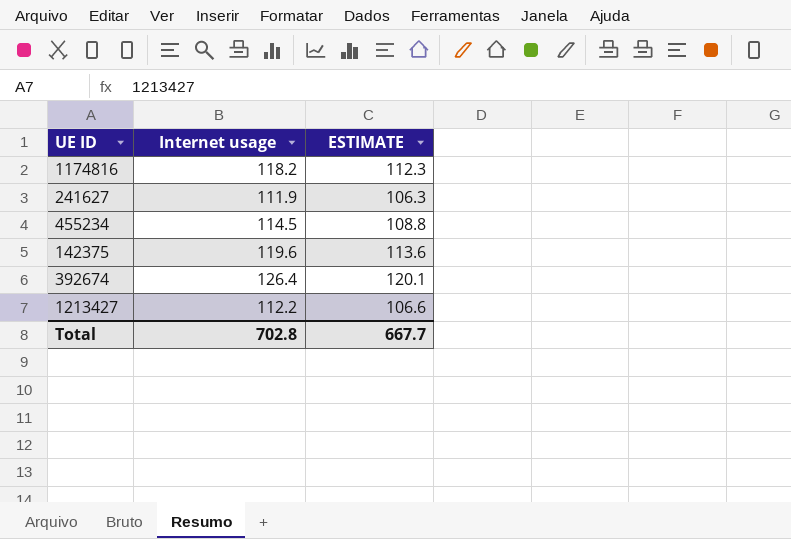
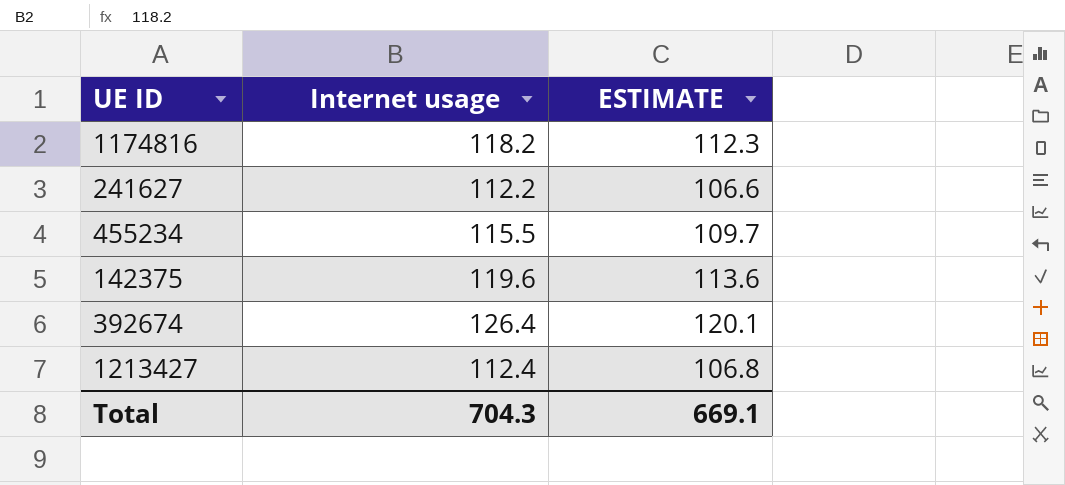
241627 | Internet usage: 111.9 -> 112.2
241627 | ESTIMATE: 106.3 -> 106.6
455234 | Internet usage: 114.5 -> 115.5
455234 | ESTIMATE: 108.8 -> 109.7
1213427 | Internet usage: 112.2 -> 112.4
1213427 | ESTIMATE: 106.6 -> 106.8
Total | Internet usage: 702.8 -> 704.3
Total | ESTIMATE: 667.7 -> 669.1

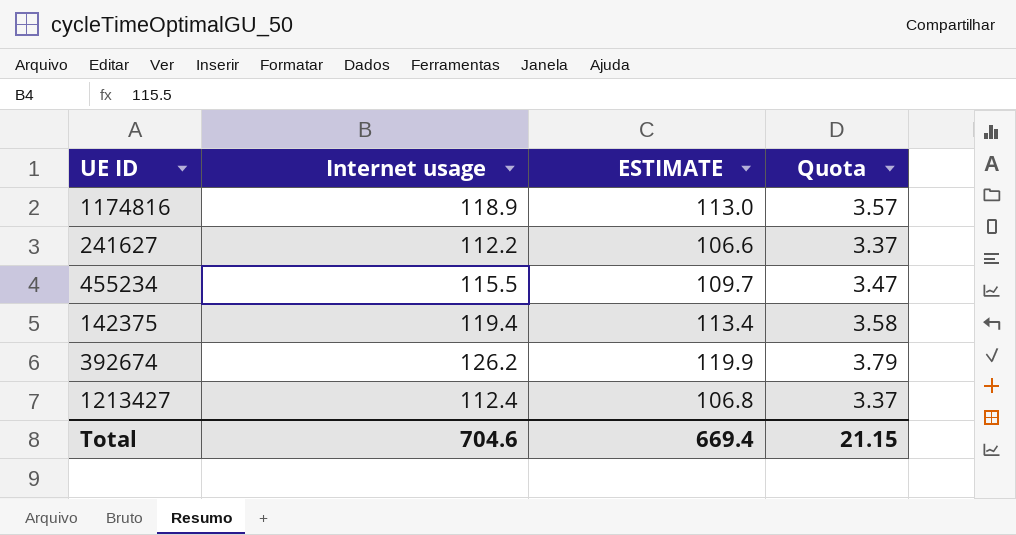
column Quota | formula: none -> [Internet usage] * 0.03
1174816 | Internet usage: 118.2 -> 118.9
1174816 | ESTIMATE: 112.3 -> 113.0
142375 | Internet usage: 119.6 -> 119.4
142375 | ESTIMATE: 113.6 -> 113.4
392674 | Internet usage: 126.4 -> 126.2
392674 | ESTIMATE: 120.1 -> 119.9
Total | Internet usage: 704.3 -> 704.6
Total | ESTIMATE: 669.1 -> 669.4

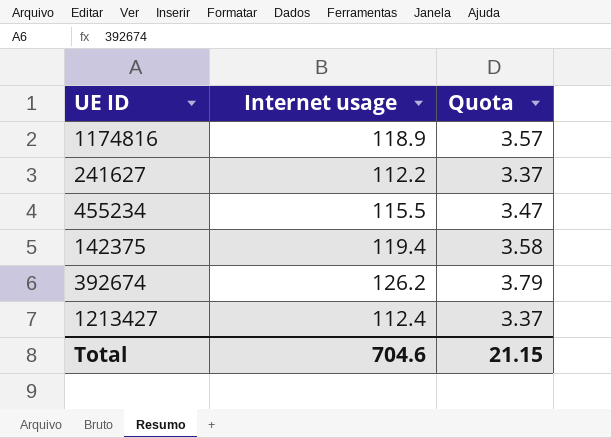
column ESTIMATE | formula: [Internet usage] * 0.95 -> none

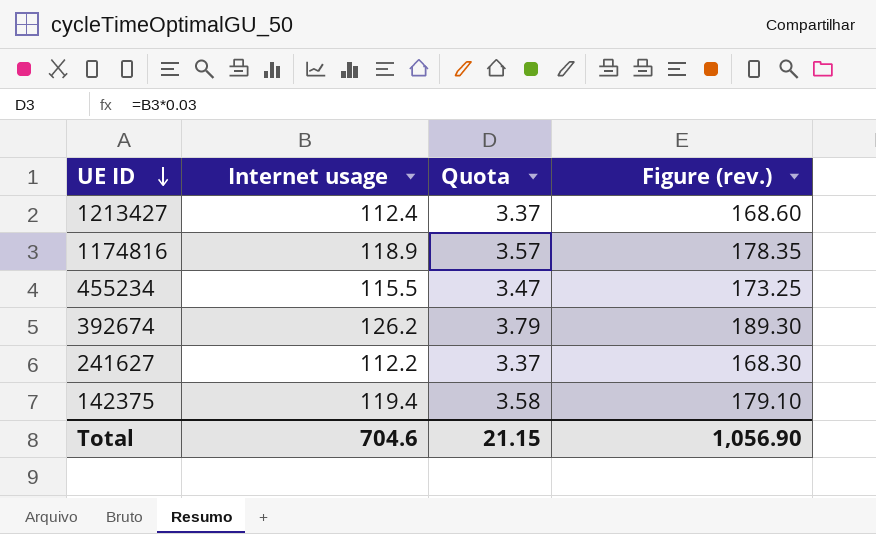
row order: none -> UE ID descending
column Figure (rev.) | formula: none -> [Internet usage] * 1.5

